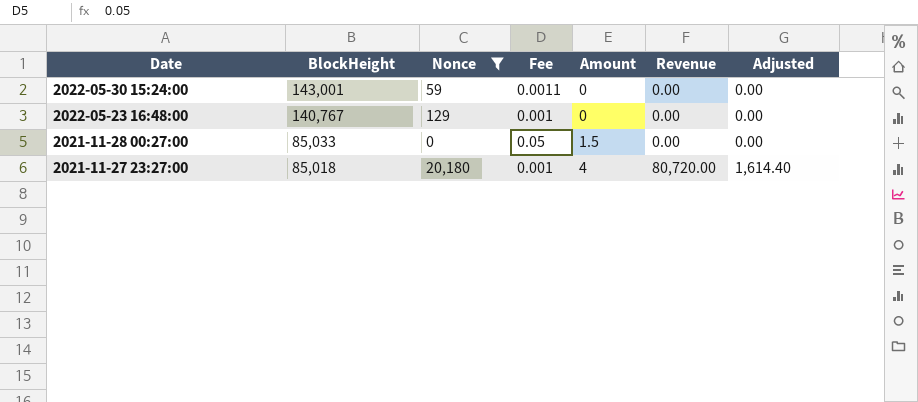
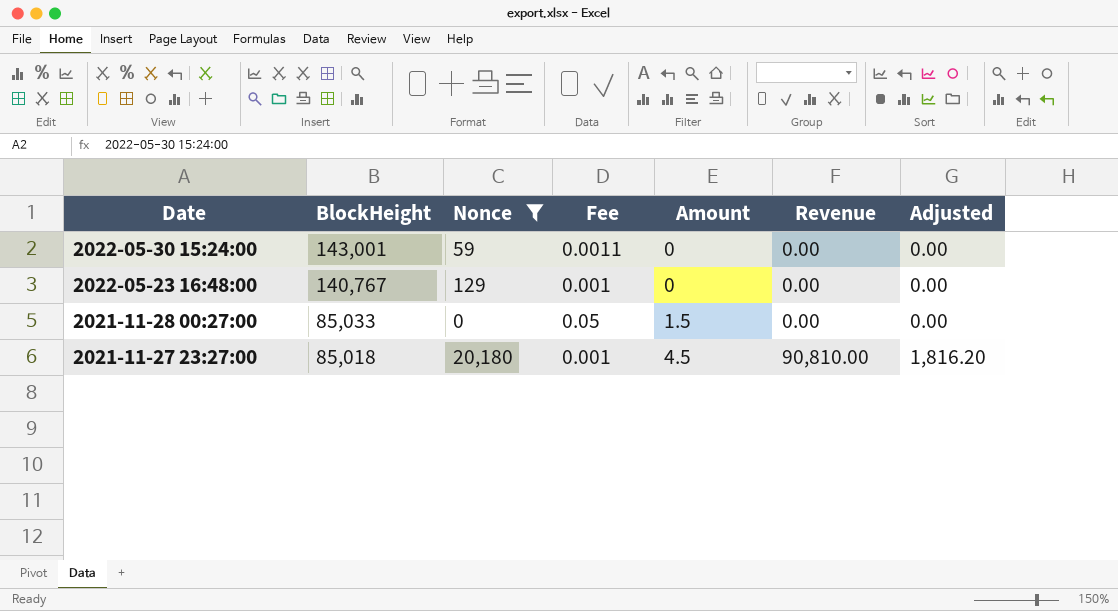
2021-11-27 23:27:00 | Amount: 4 -> 4.5
2021-11-27 23:27:00 | Revenue: 80,720.00 -> 90,810.00
2021-11-27 23:27:00 | Adjusted: 1,614.40 -> 1,816.20

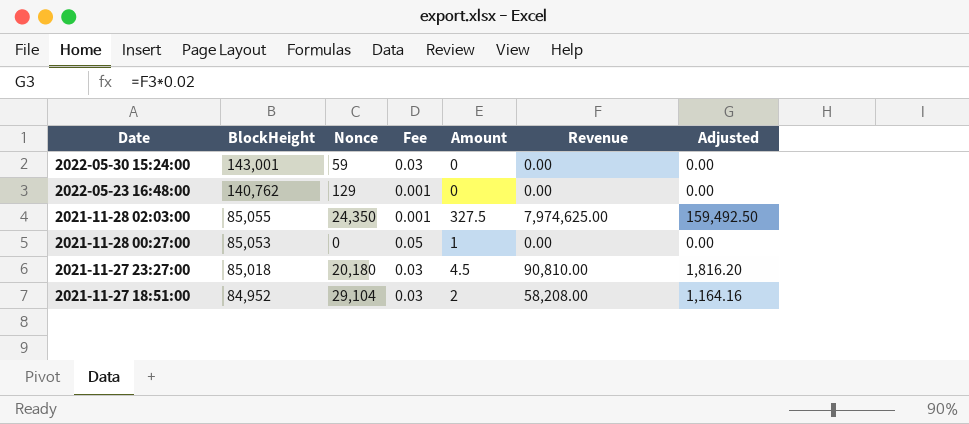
filter: Nonce <= 20,180 -> none
2022-05-30 15:24:00 | Fee: 0.0011 -> 0.03
2022-05-23 16:48:00 | BlockHeight: 140,767 -> 140,762
2021-11-28 00:27:00 | BlockHeight: 85,033 -> 85,053
2021-11-28 00:27:00 | Amount: 1.5 -> 1
2021-11-27 23:27:00 | Fee: 0.001 -> 0.03

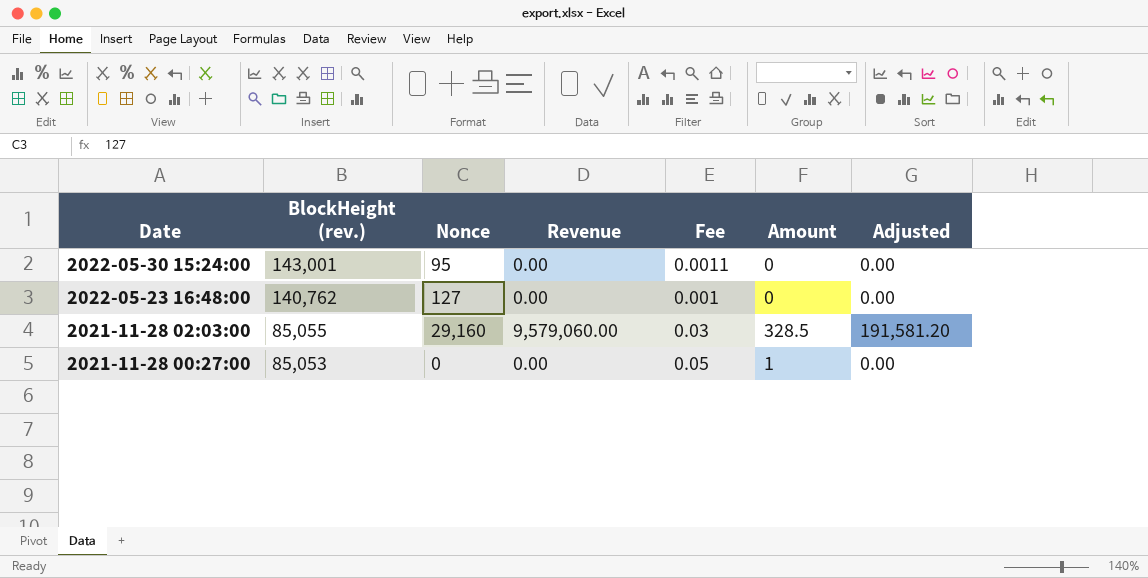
column name: BlockHeight -> BlockHeight (rev.)
column Revenue | position: 6 -> 4
row 2021-11-27 23:27:00: 85,018 | 20,180 | 0.03 | 4.5 | 90,810.00 | 1,816.20 -> none
row 2021-11-27 18:51:00: 84,952 | 29,104 | 0.03 | 2 | 58,208.00 | 1,164.16 -> none
2022-05-30 15:24:00 | Nonce: 59 -> 95
2022-05-30 15:24:00 | Fee: 0.03 -> 0.0011
2022-05-23 16:48:00 | Nonce: 129 -> 127
2021-11-28 02:03:00 | Nonce: 24,350 -> 29,160
2021-11-28 02:03:00 | Revenue: 7,974,625.00 -> 9,579,060.00
2021-11-28 02:03:00 | Fee: 0.001 -> 0.03
2021-11-28 02:03:00 | Amount: 327.5 -> 328.5
2021-11-28 02:03:00 | Adjusted: 159,492.50 -> 191,581.20

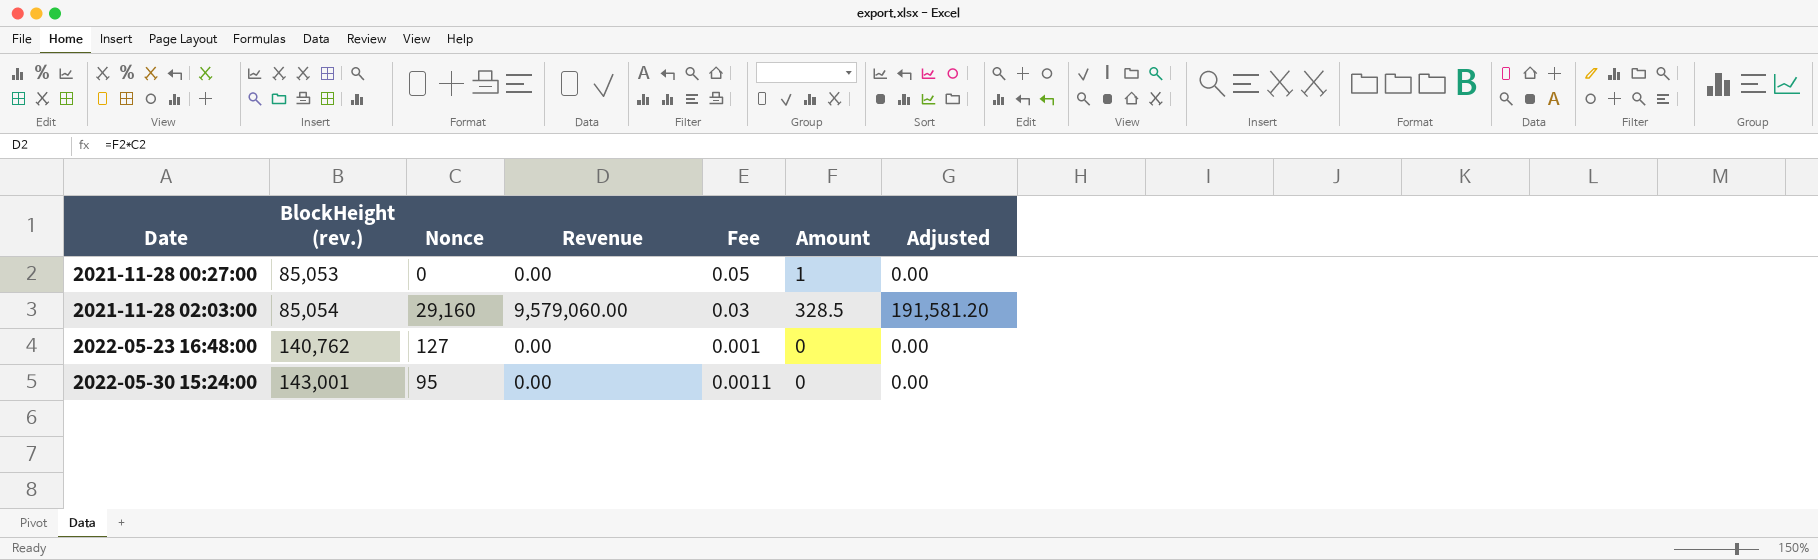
row order: Date descending -> Date ascending
2021-11-28 02:03:00 | BlockHeight (rev.): 85,055 -> 85,054

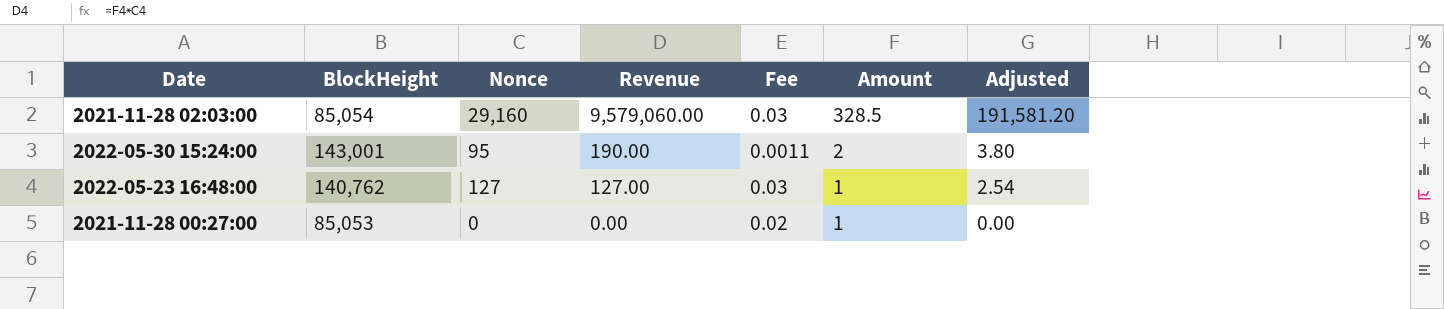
row order: Date ascending -> Revenue descending
column name: BlockHeight (rev.) -> BlockHeight
2022-05-30 15:24:00 | Revenue: 0.00 -> 190.00
2022-05-30 15:24:00 | Amount: 0 -> 2
2022-05-30 15:24:00 | Adjusted: 0.00 -> 3.80
2022-05-23 16:48:00 | Revenue: 0.00 -> 127.00
2022-05-23 16:48:00 | Fee: 0.001 -> 0.03
2022-05-23 16:48:00 | Amount: 0 -> 1
2022-05-23 16:48:00 | Adjusted: 0.00 -> 2.54
2021-11-28 00:27:00 | Fee: 0.05 -> 0.02

